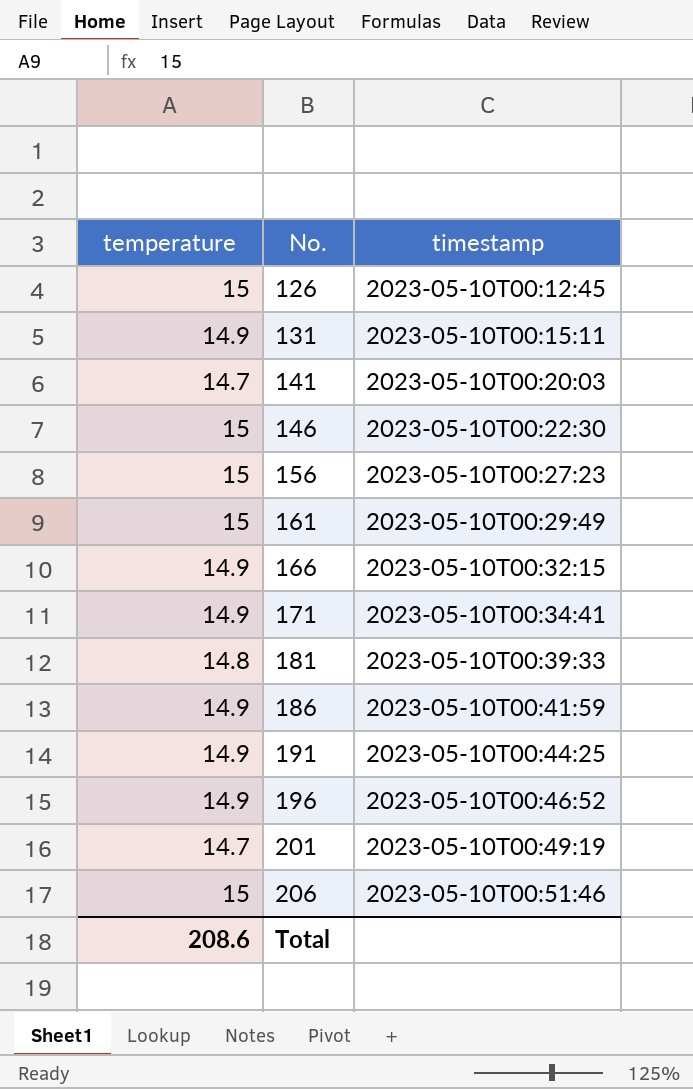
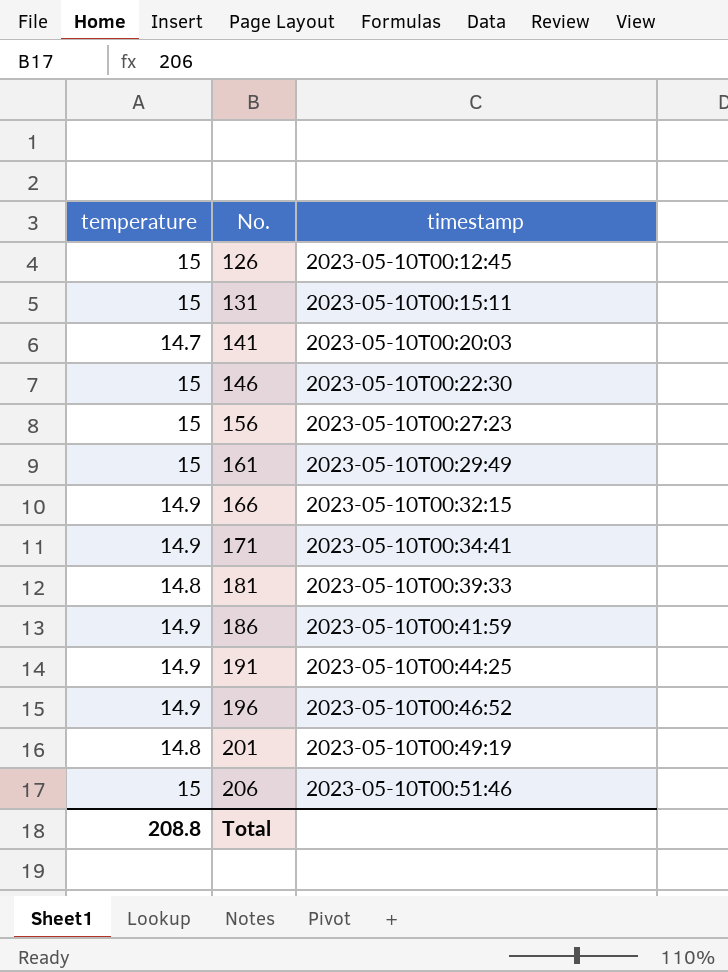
131 | temperature: 14.9 -> 15
201 | temperature: 14.7 -> 14.8
Total | temperature: 208.6 -> 208.8

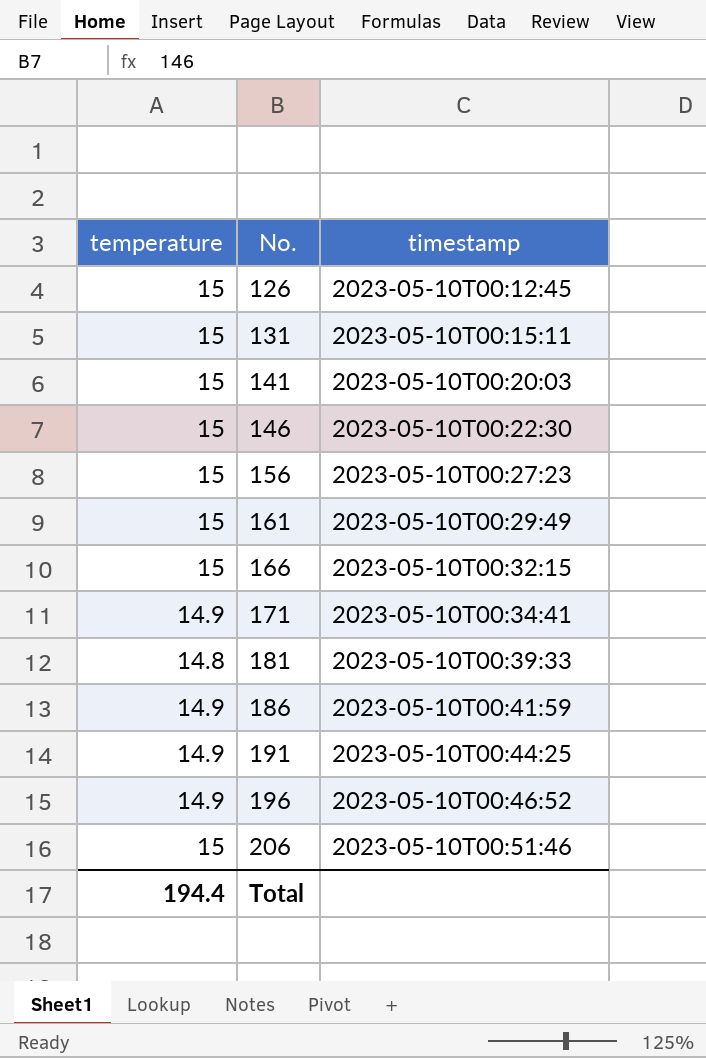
row 201: 14.8 | 2023-05-10T00:49:19 -> none
141 | temperature: 14.7 -> 15
166 | temperature: 14.9 -> 15
Total | temperature: 208.8 -> 194.4

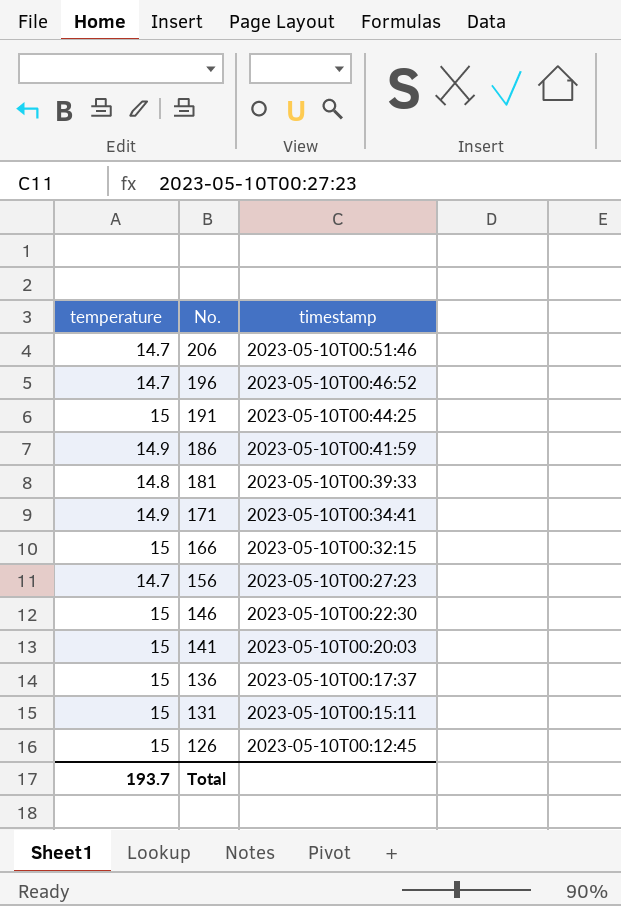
row order: No. ascending -> No. descending
row 161: 15 | 2023-05-10T00:29:49 -> none
206 | temperature: 15 -> 14.7
196 | temperature: 14.9 -> 14.7
191 | temperature: 14.9 -> 15
156 | temperature: 15 -> 14.7
row 136: none -> 15 | 2023-05-10T00:17:37
Total | temperature: 194.4 -> 193.7

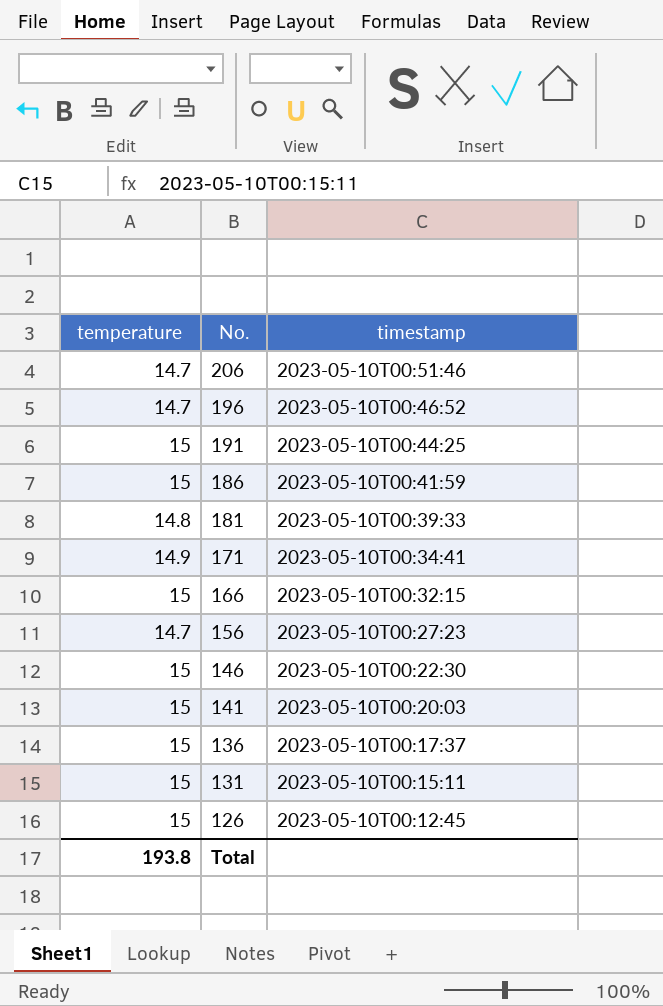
186 | temperature: 14.9 -> 15
Total | temperature: 193.7 -> 193.8

